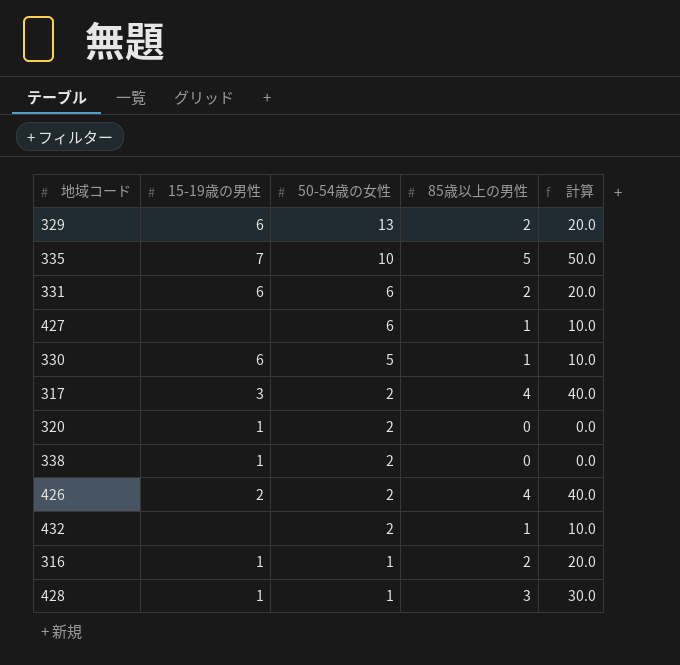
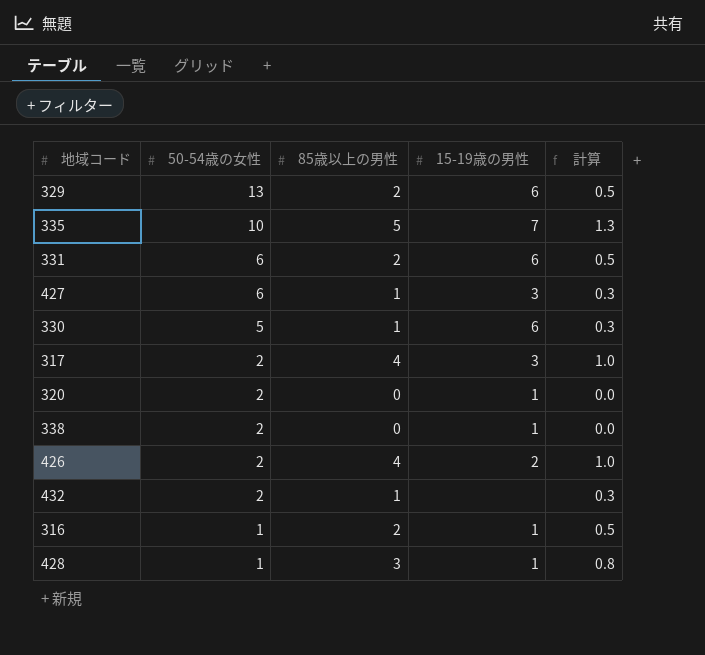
column 15-19歳の男性 | position: 2 -> 4
column 計算 | formula: [85歳以上の男性] * 10 -> [85歳以上の男性] * 0.25
427 | 15-19歳の男性: none -> 3

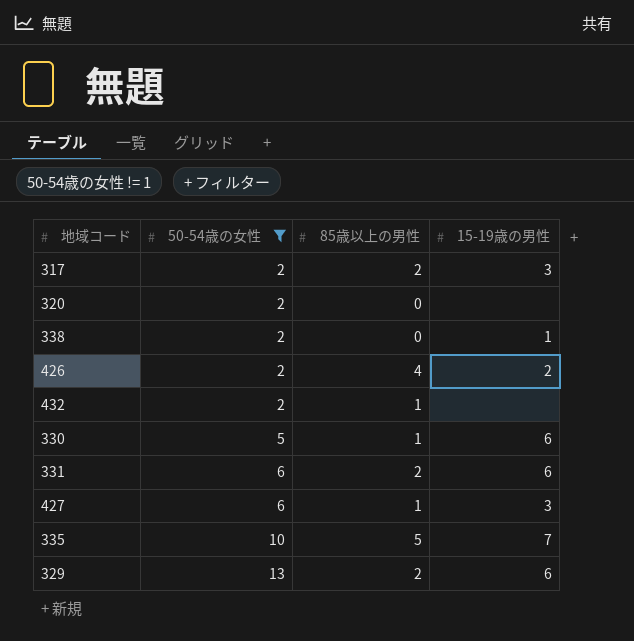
filter: none -> 50-54歳の女性 != 1
row order: 50-54歳の女性 descending -> 50-54歳の女性 ascending
column 計算 | formula: [85歳以上の男性] * 0.25 -> none
317 | 85歳以上の男性: 4 -> 2
320 | 15-19歳の男性: 1 -> none

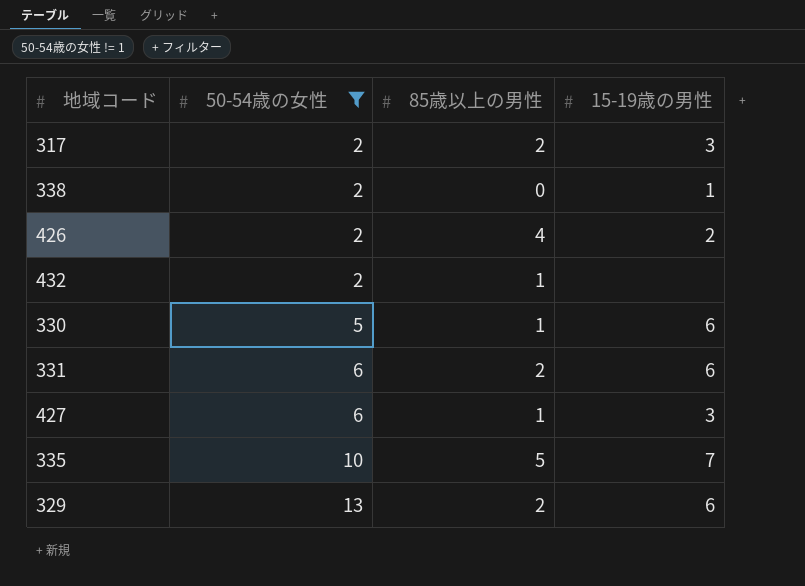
row 320: 2 | 0 | none -> none

